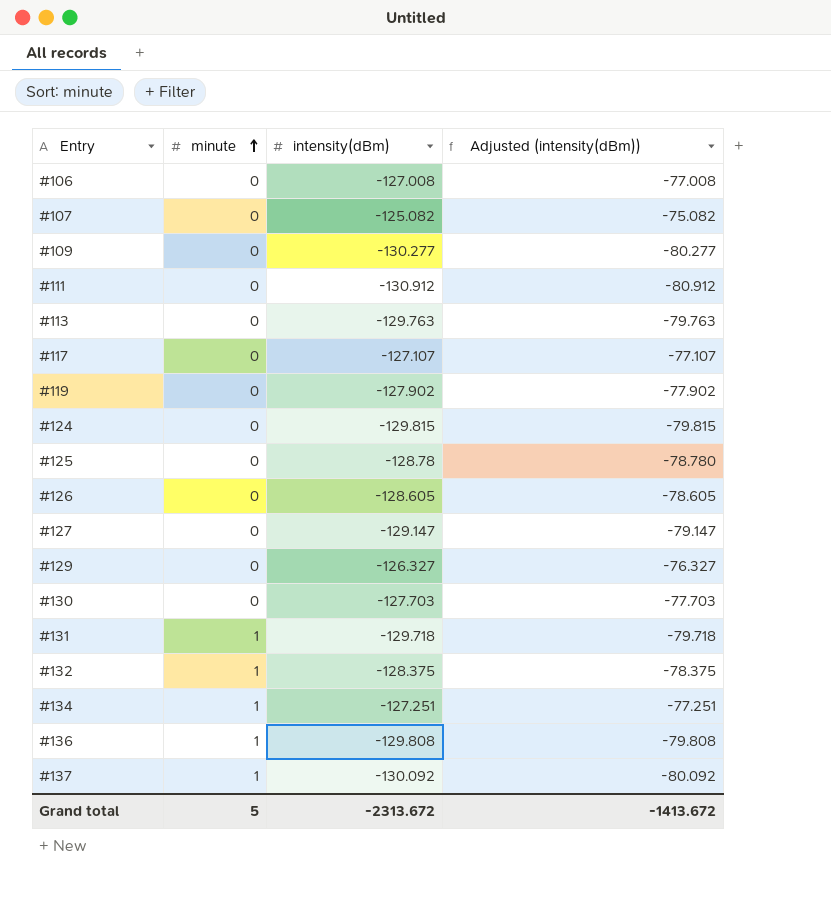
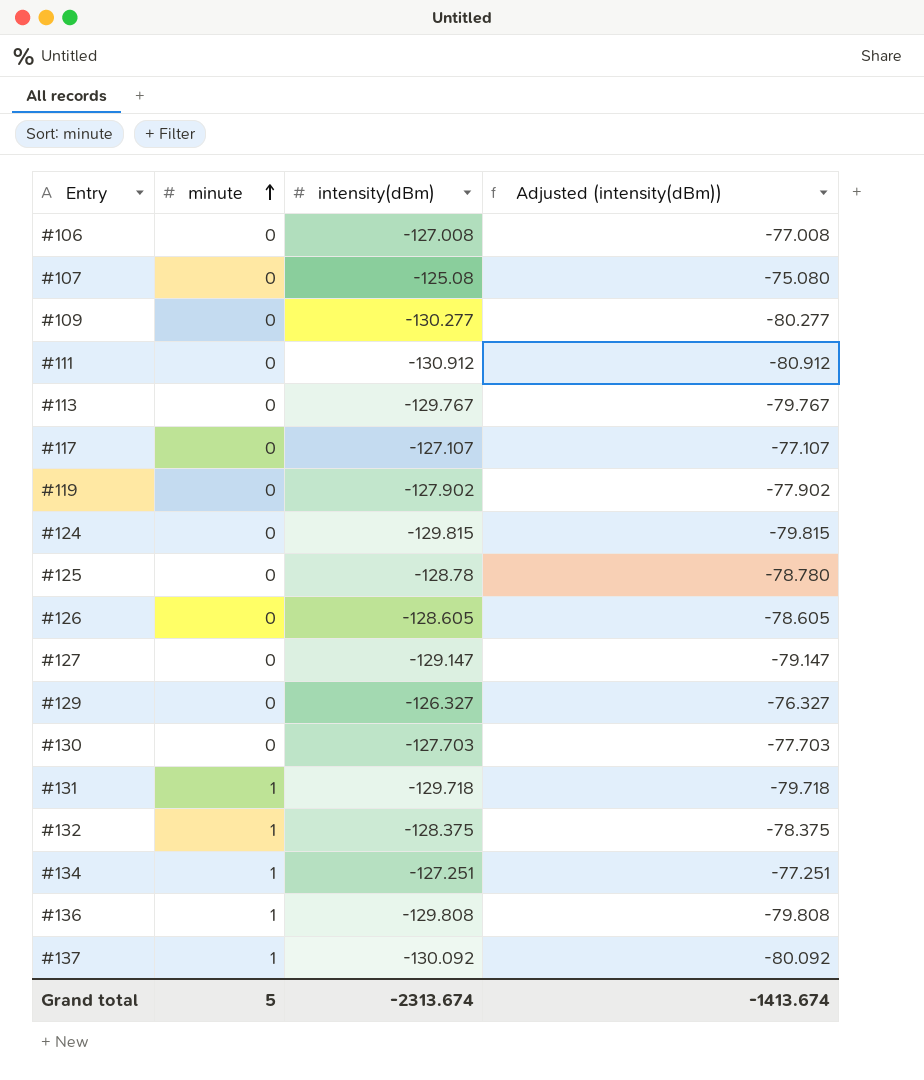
#107 | intensity(dBm): -125.082 -> -125.08
#107 | Adjusted (intensity(dBm)): -75.082 -> -75.080
#113 | intensity(dBm): -129.763 -> -129.767
#113 | Adjusted (intensity(dBm)): -79.763 -> -79.767
Grand total | intensity(dBm): -2313.672 -> -2313.674
Grand total | Adjusted (intensity(dBm)): -1413.672 -> -1413.674

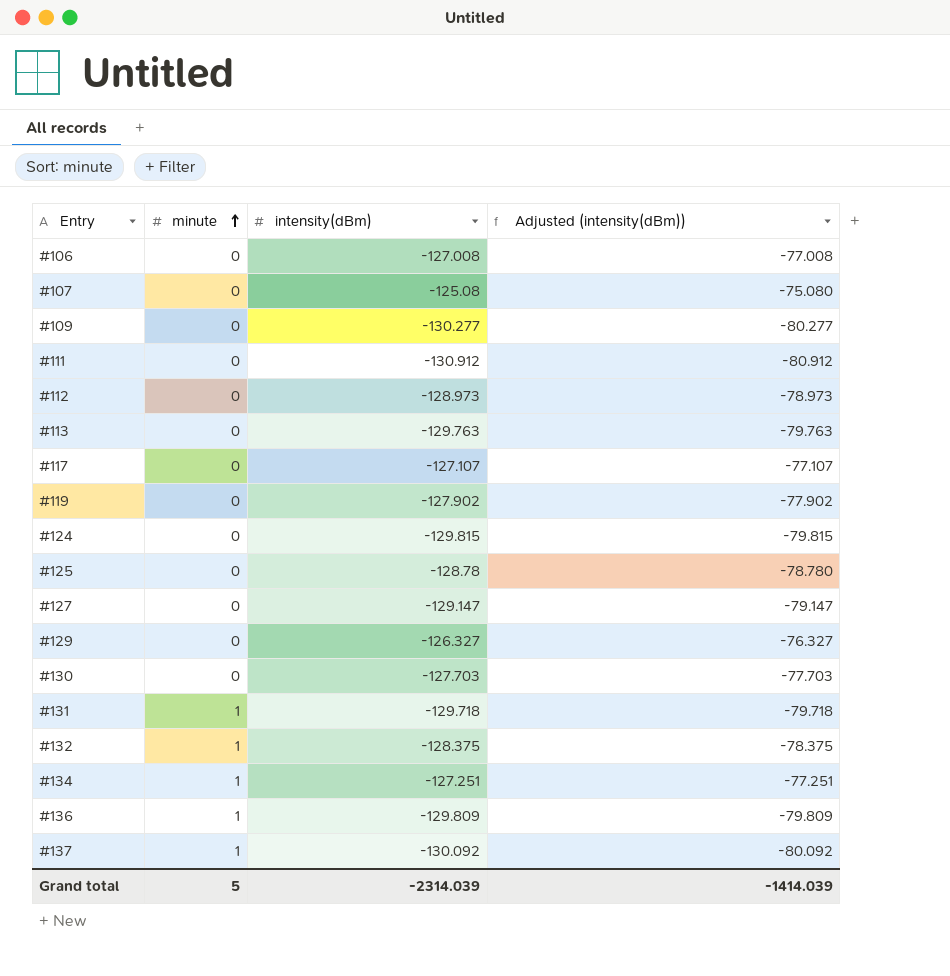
row #126: 0 | -128.605 | -78.605 -> none
row #112: none -> 0 | -128.973 | -78.973
#113 | intensity(dBm): -129.767 -> -129.763
#113 | Adjusted (intensity(dBm)): -79.767 -> -79.763
#136 | intensity(dBm): -129.808 -> -129.809
#136 | Adjusted (intensity(dBm)): -79.808 -> -79.809
Grand total | intensity(dBm): -2313.674 -> -2314.039
Grand total | Adjusted (intensity(dBm)): -1413.674 -> -1414.039

